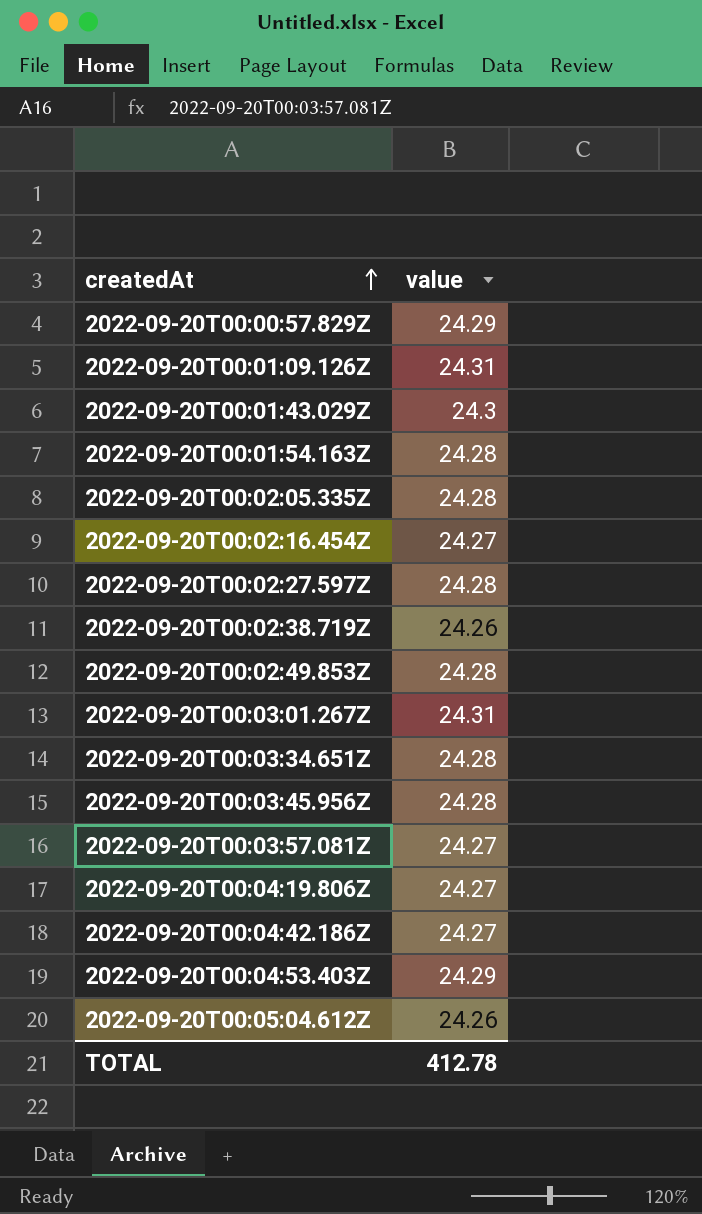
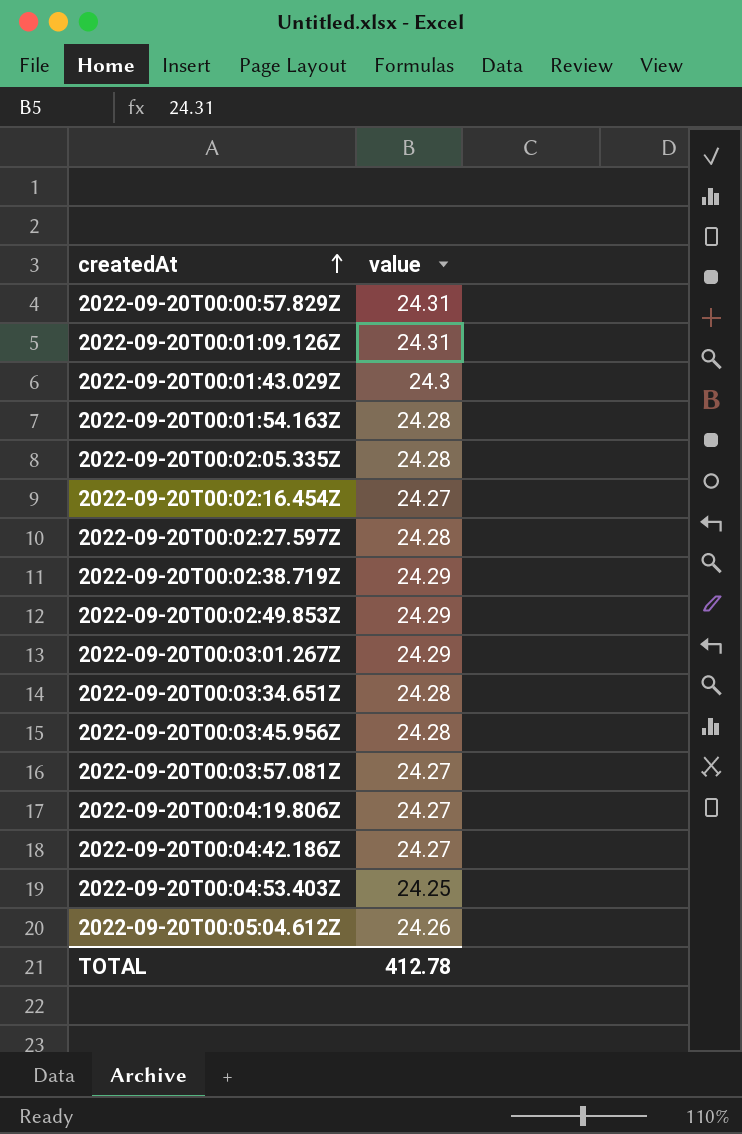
2022-09-20T00:00:57.829Z | value: 24.29 -> 24.31
2022-09-20T00:02:38.719Z | value: 24.26 -> 24.29
2022-09-20T00:02:49.853Z | value: 24.28 -> 24.29
2022-09-20T00:03:01.267Z | value: 24.31 -> 24.29
2022-09-20T00:04:53.403Z | value: 24.29 -> 24.25

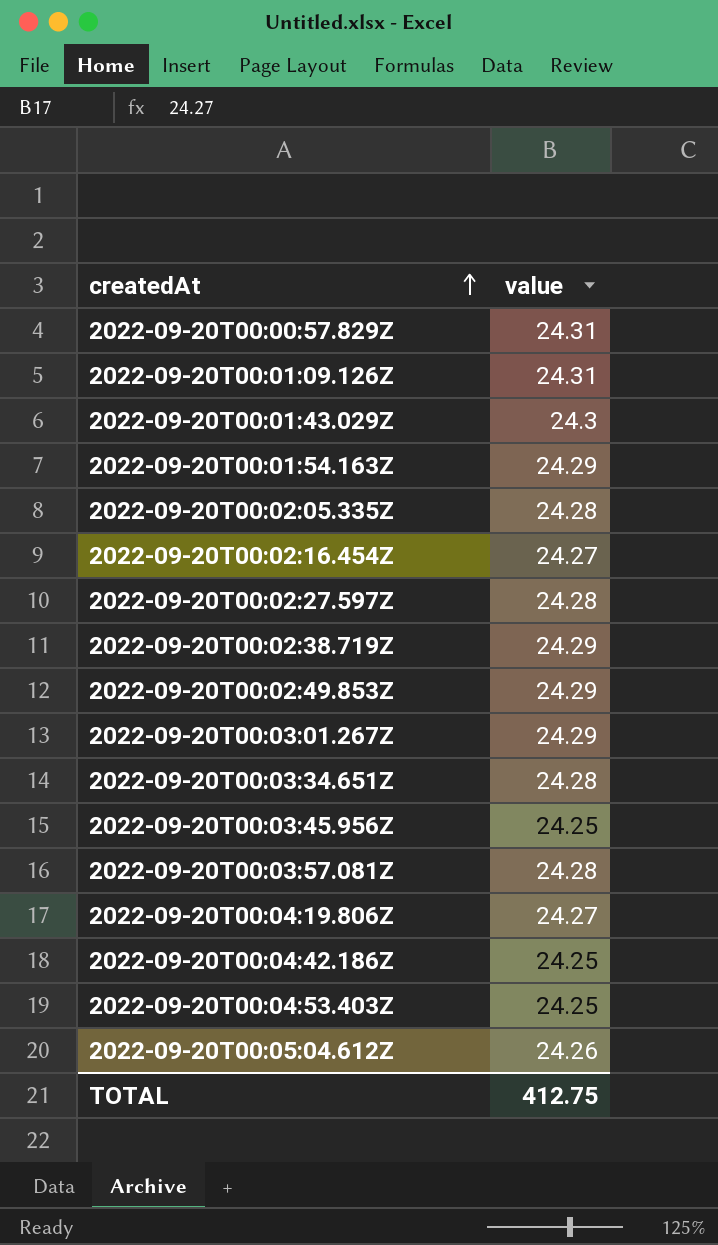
2022-09-20T00:01:54.163Z | value: 24.28 -> 24.29
2022-09-20T00:03:45.956Z | value: 24.28 -> 24.25
2022-09-20T00:03:57.081Z | value: 24.27 -> 24.28
2022-09-20T00:04:42.186Z | value: 24.27 -> 24.25
TOTAL | value: 412.78 -> 412.75

